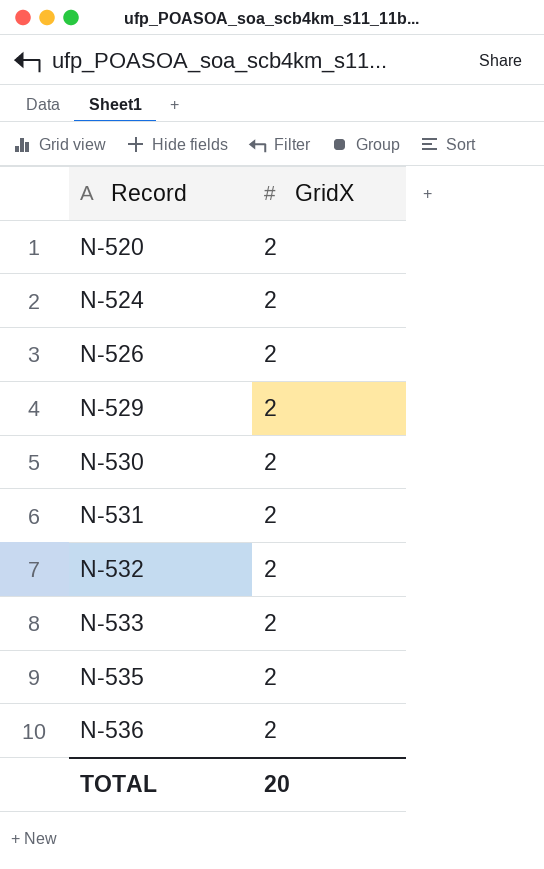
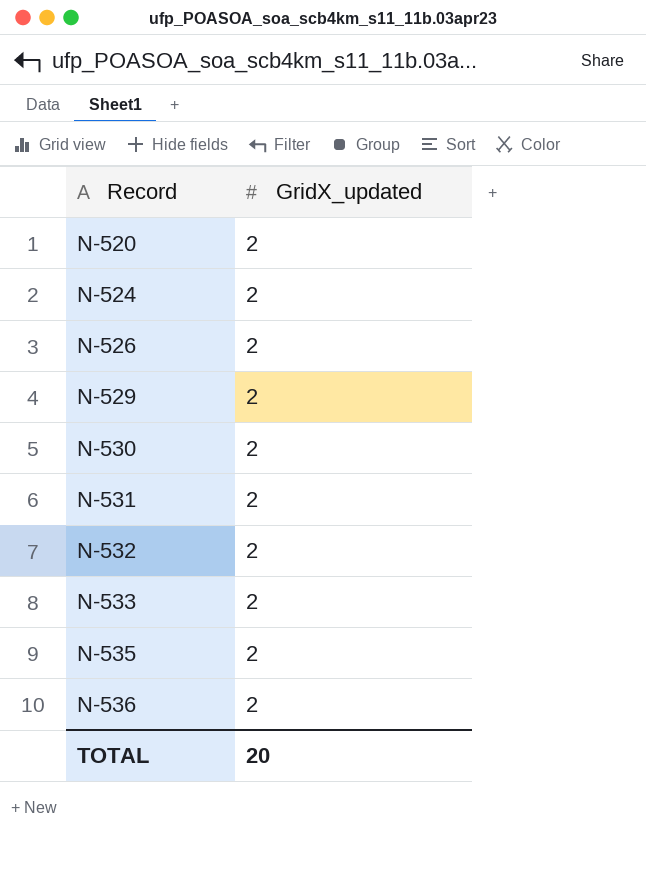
column name: GridX -> GridX_updated

